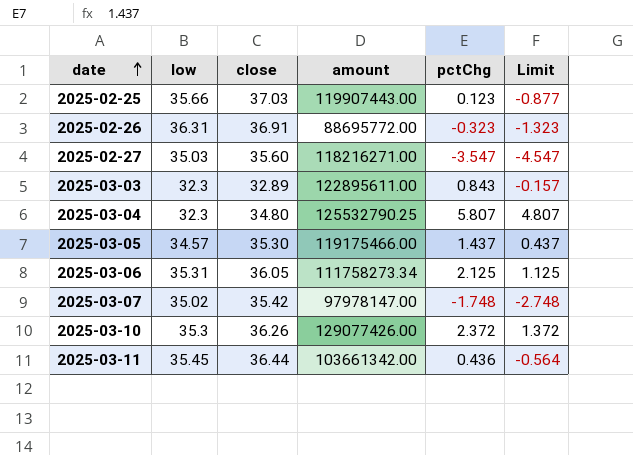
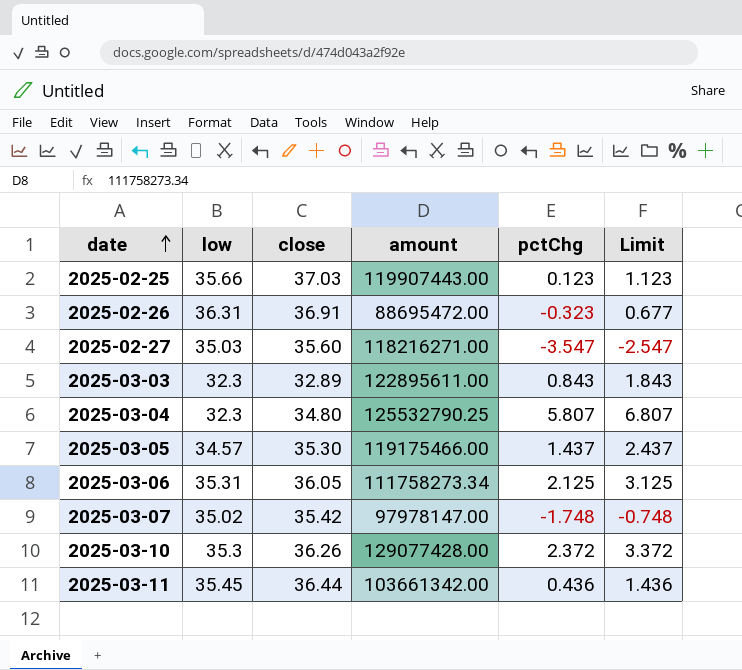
column Limit | formula: [pctChg] - 1 -> [pctChg] + 1
2025-02-26 | amount: 88695772.00 -> 88695472.00
2025-03-10 | amount: 129077426.00 -> 129077428.00

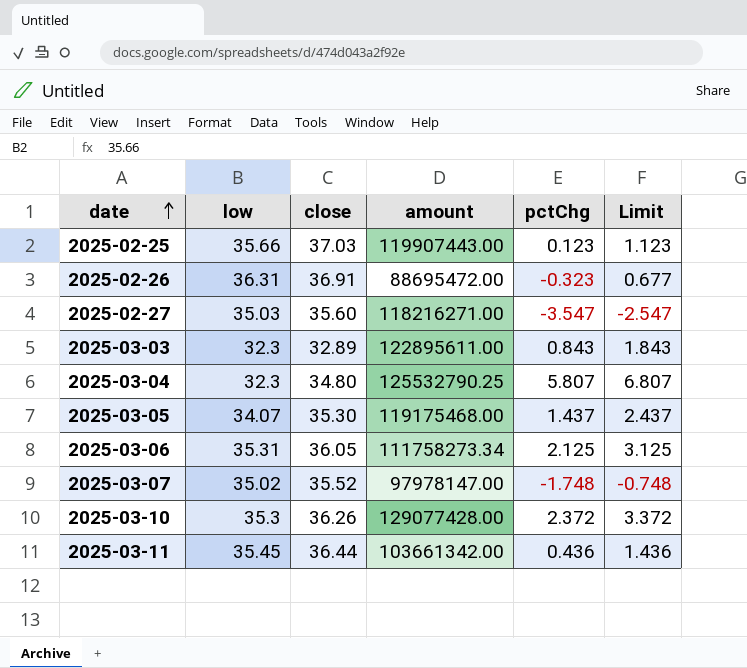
2025-03-05 | low: 34.57 -> 34.07
2025-03-05 | amount: 119175466.00 -> 119175468.00
2025-03-07 | close: 35.42 -> 35.52

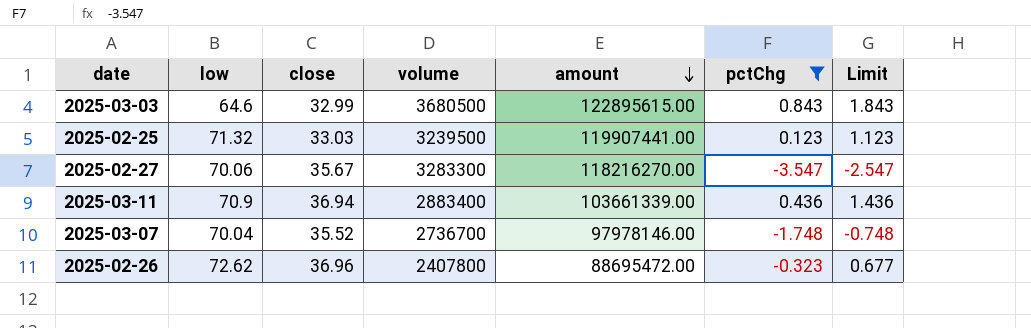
filter: none -> pctChg <= 0.843
row order: date ascending -> amount descending
column volume | position: none -> 4
2025-03-03 | low: 32.3 -> 64.6
2025-03-03 | close: 32.89 -> 32.99
2025-03-03 | amount: 122895611.00 -> 122895615.00
2025-02-25 | low: 35.66 -> 71.32
2025-02-25 | close: 37.03 -> 33.03
2025-02-25 | amount: 119907443.00 -> 119907441.00
2025-02-27 | low: 35.03 -> 70.06
2025-02-27 | close: 35.60 -> 35.67
2025-02-27 | amount: 118216271.00 -> 118216270.00
2025-03-11 | low: 35.45 -> 70.9
2025-03-11 | close: 36.44 -> 36.94
2025-03-11 | amount: 103661342.00 -> 103661339.00
2025-03-07 | low: 35.02 -> 70.04
2025-03-07 | amount: 97978147.00 -> 97978146.00
2025-02-26 | low: 36.31 -> 72.62
2025-02-26 | close: 36.91 -> 36.96

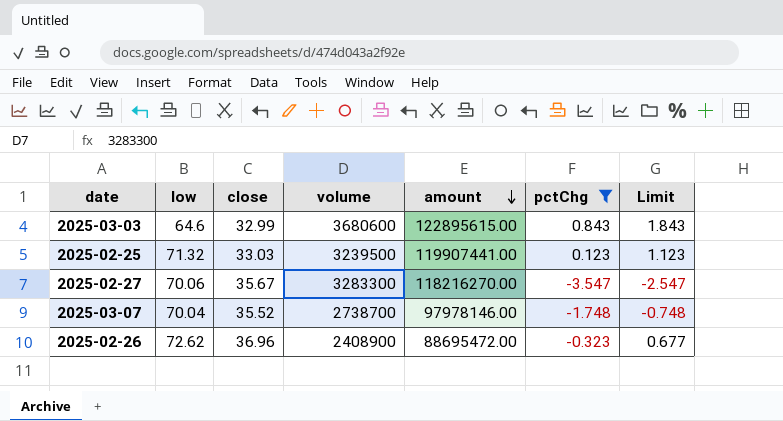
row 2025-03-11: 70.9 | 36.94 | 2883400 | 103661339.00 | 0.436 | 1.436 -> none
2025-03-03 | volume: 3680500 -> 3680600
2025-03-07 | volume: 2736700 -> 2738700
2025-02-26 | volume: 2407800 -> 2408900

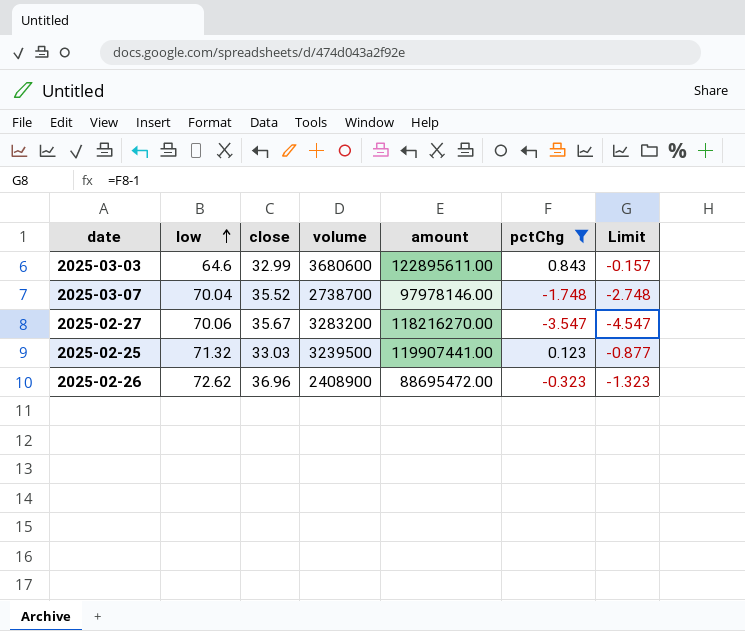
row order: amount descending -> low ascending
column Limit | formula: [pctChg] + 1 -> [pctChg] - 1
2025-03-03 | amount: 122895615.00 -> 122895611.00
2025-02-27 | volume: 3283300 -> 3283200

